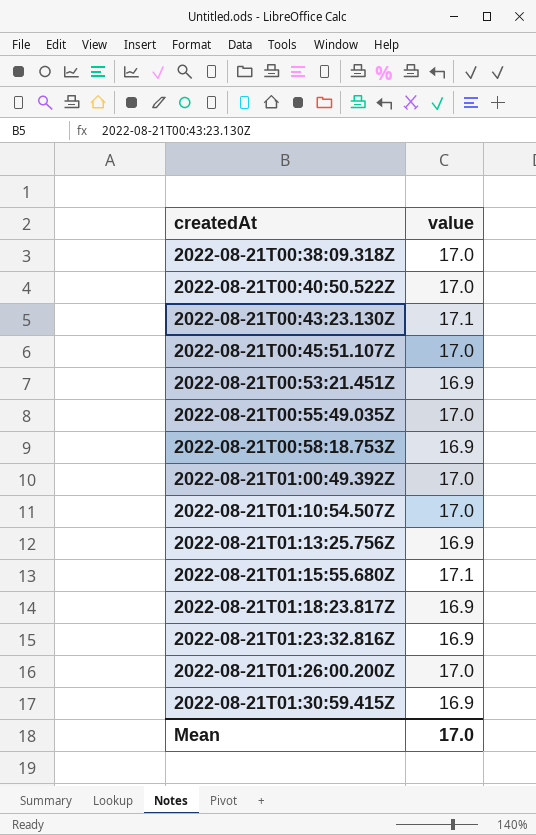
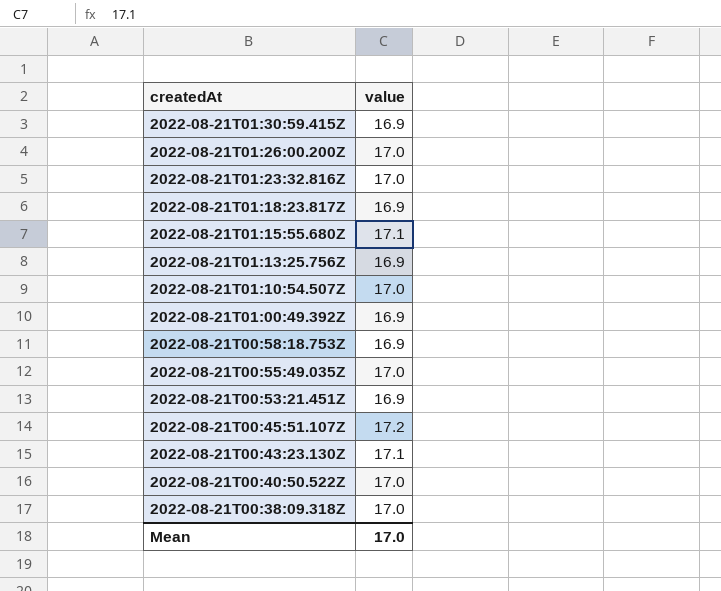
row order: createdAt ascending -> createdAt descending
2022-08-21T01:23:32.816Z | value: 16.9 -> 17.0
2022-08-21T01:00:49.392Z | value: 17.0 -> 16.9
2022-08-21T00:45:51.107Z | value: 17.0 -> 17.2

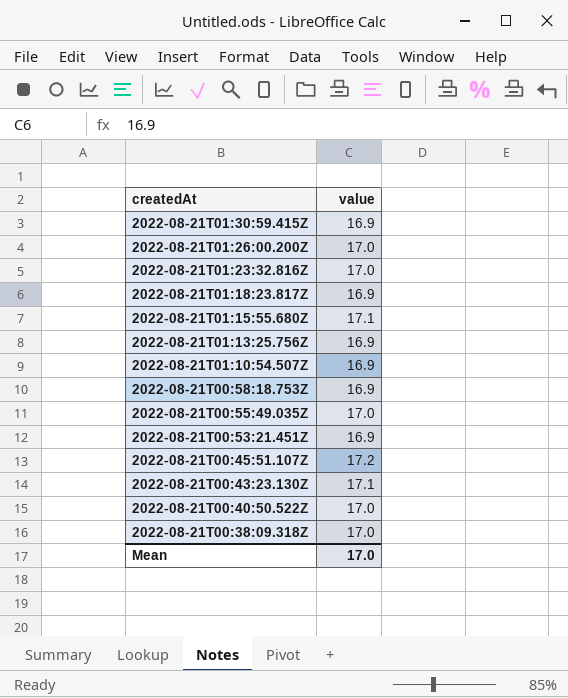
row 2022-08-21T01:00:49.392Z: 16.9 -> none
2022-08-21T01:10:54.507Z | value: 17.0 -> 16.9

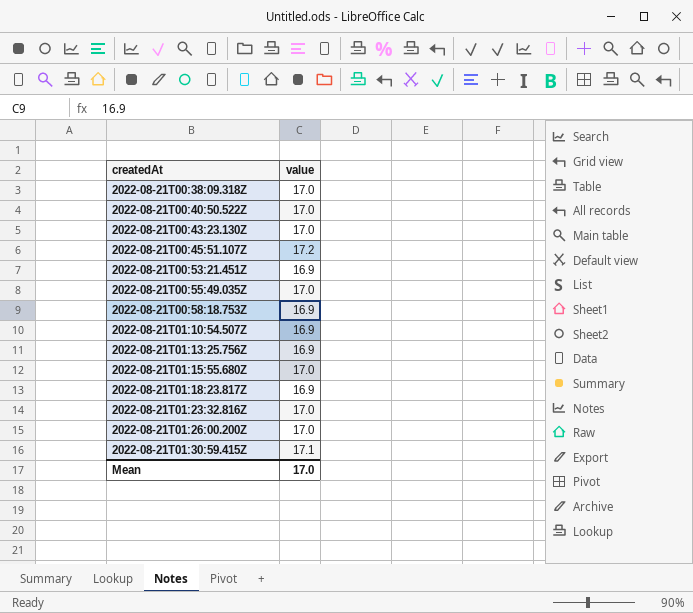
row order: createdAt descending -> createdAt ascending
2022-08-21T00:43:23.130Z | value: 17.1 -> 17.0
2022-08-21T01:15:55.680Z | value: 17.1 -> 17.0
2022-08-21T01:30:59.415Z | value: 16.9 -> 17.1

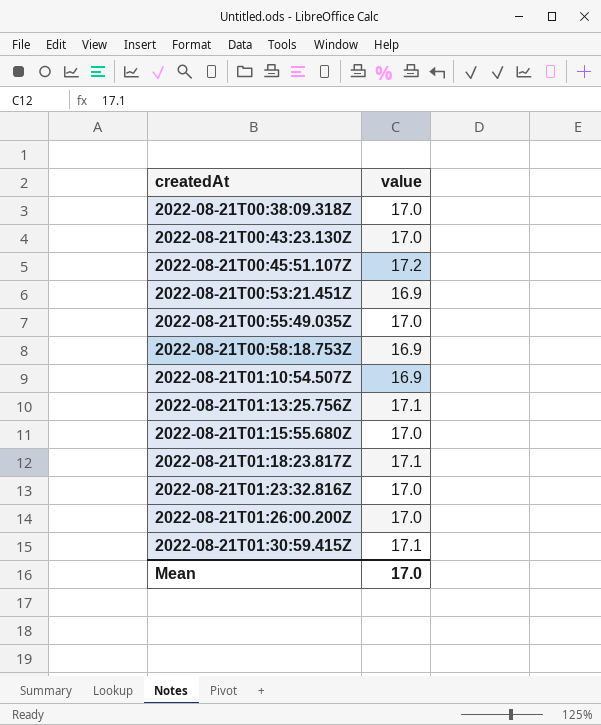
row 2022-08-21T00:40:50.522Z: 17.0 -> none
2022-08-21T01:13:25.756Z | value: 16.9 -> 17.1
2022-08-21T01:18:23.817Z | value: 16.9 -> 17.1

